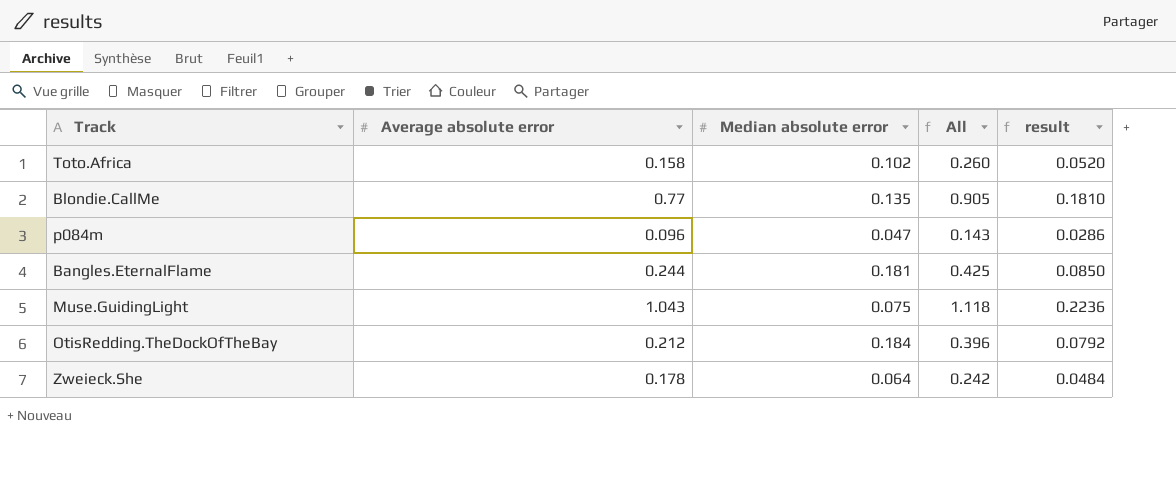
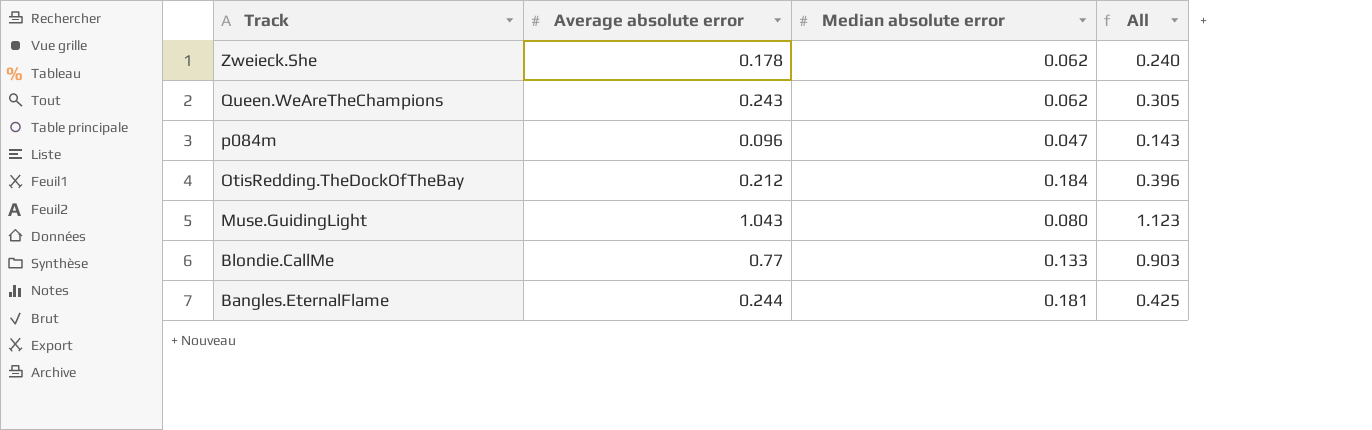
row order: none -> Track descending
column result | formula: [All] * 0.2 -> none
row Toto.Africa: 0.158 | 0.102 | 0.260 | 0.0520 -> none
Zweieck.She | Median absolute error: 0.064 -> 0.062
Zweieck.She | All: 0.242 -> 0.240
row Queen.WeAreTheChampions: none -> 0.243 | 0.062 | 0.305
Muse.GuidingLight | Median absolute error: 0.075 -> 0.080
Muse.GuidingLight | All: 1.118 -> 1.123
Blondie.CallMe | Median absolute error: 0.135 -> 0.133
Blondie.CallMe | All: 0.905 -> 0.903

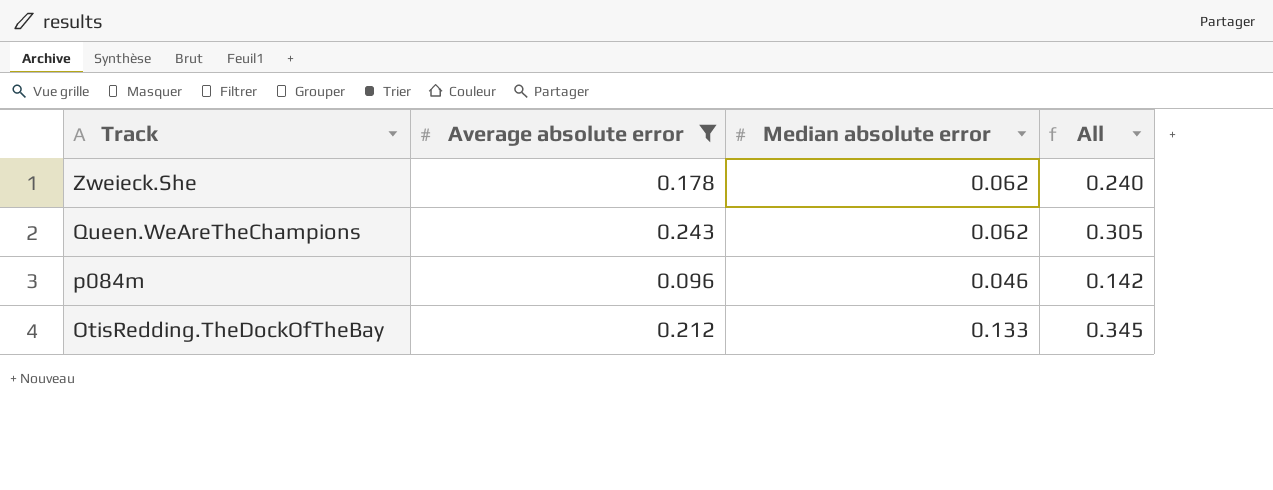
filter: none -> Average absolute error <= 0.243
p084m | Median absolute error: 0.047 -> 0.046
p084m | All: 0.143 -> 0.142
OtisRedding.TheDockOfTheBay | Median absolute error: 0.184 -> 0.133
OtisRedding.TheDockOfTheBay | All: 0.396 -> 0.345

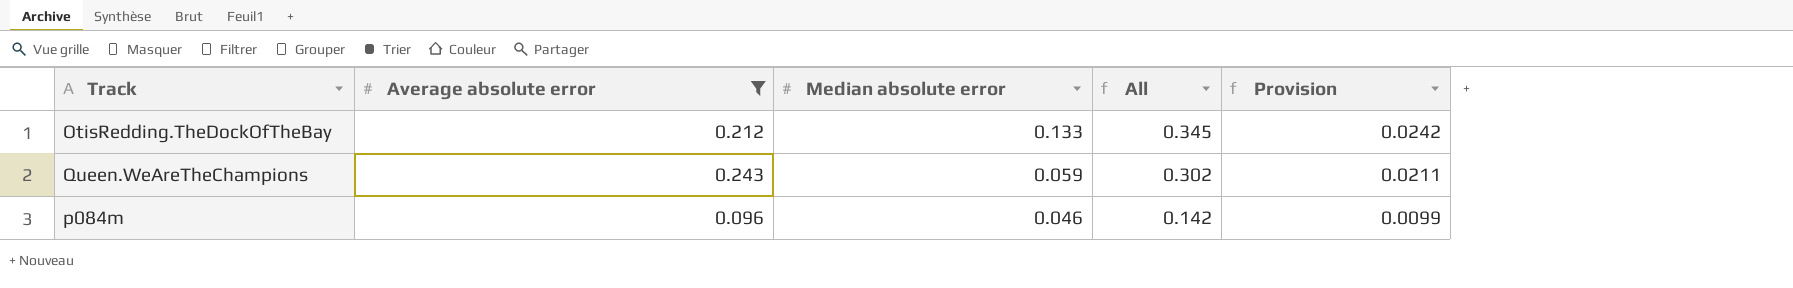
row order: Track descending -> Median absolute error descending
column Provision | formula: none -> [All] * 0.07
row Zweieck.She: 0.178 | 0.062 | 0.240 -> none
Queen.WeAreTheChampions | Median absolute error: 0.062 -> 0.059
Queen.WeAreTheChampions | All: 0.305 -> 0.302

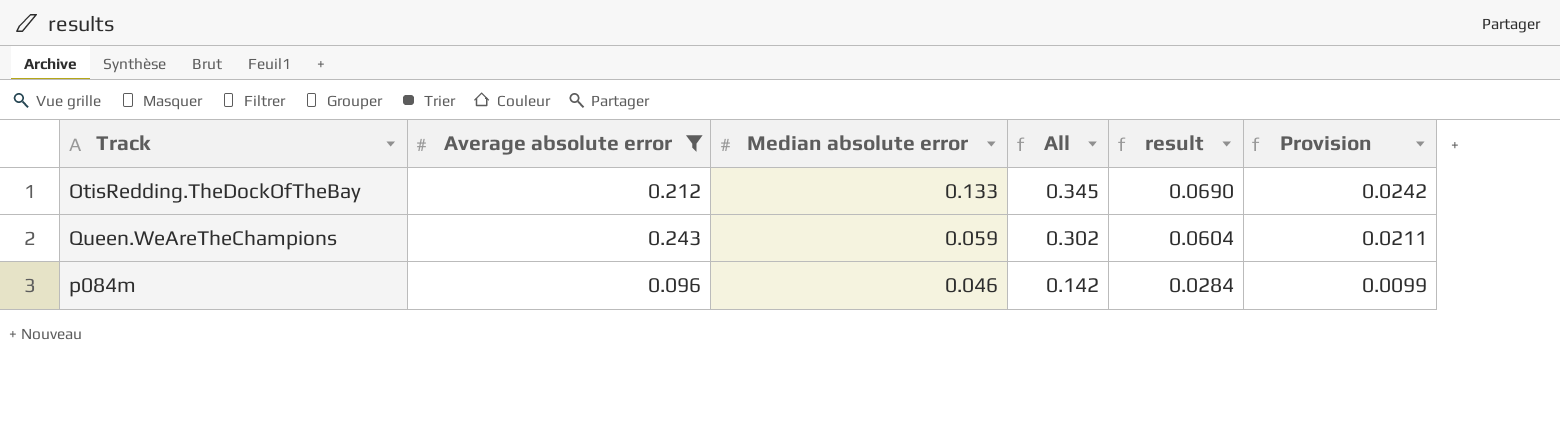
column result | formula: none -> [All] * 0.2

